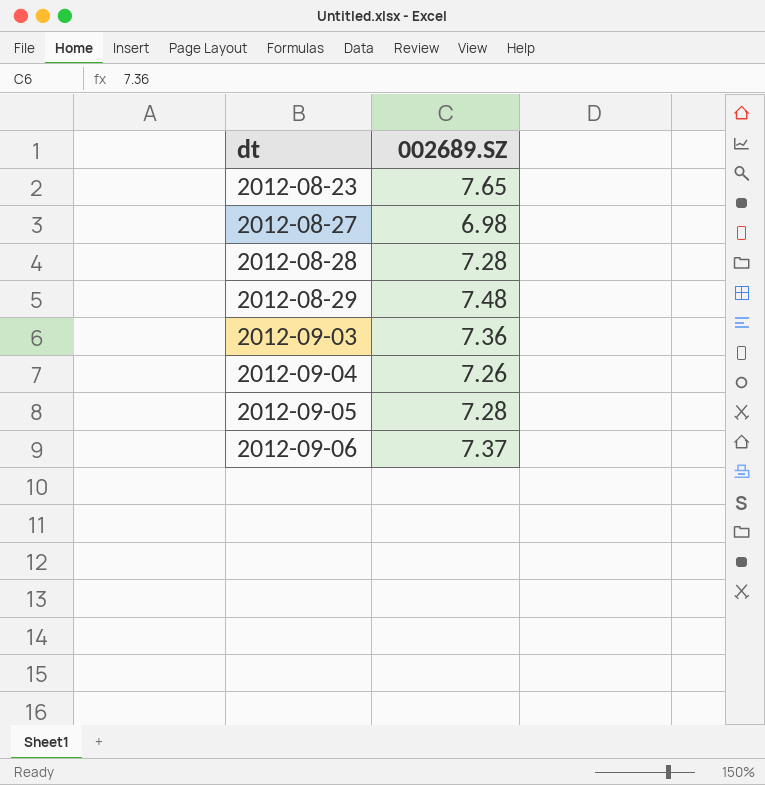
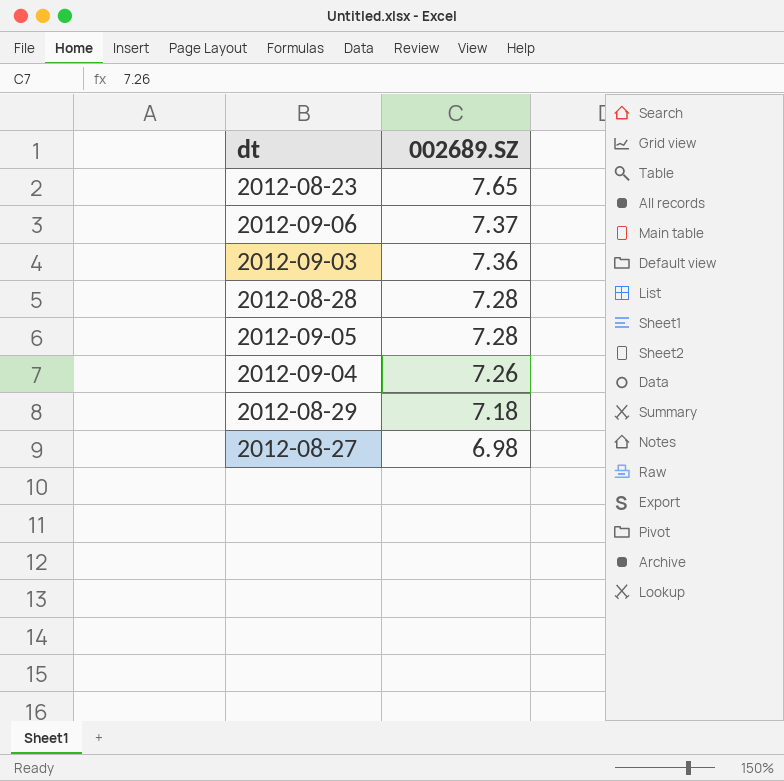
row order: dt ascending -> 002689.SZ descending
2012-08-29 | 002689.SZ: 7.48 -> 7.18

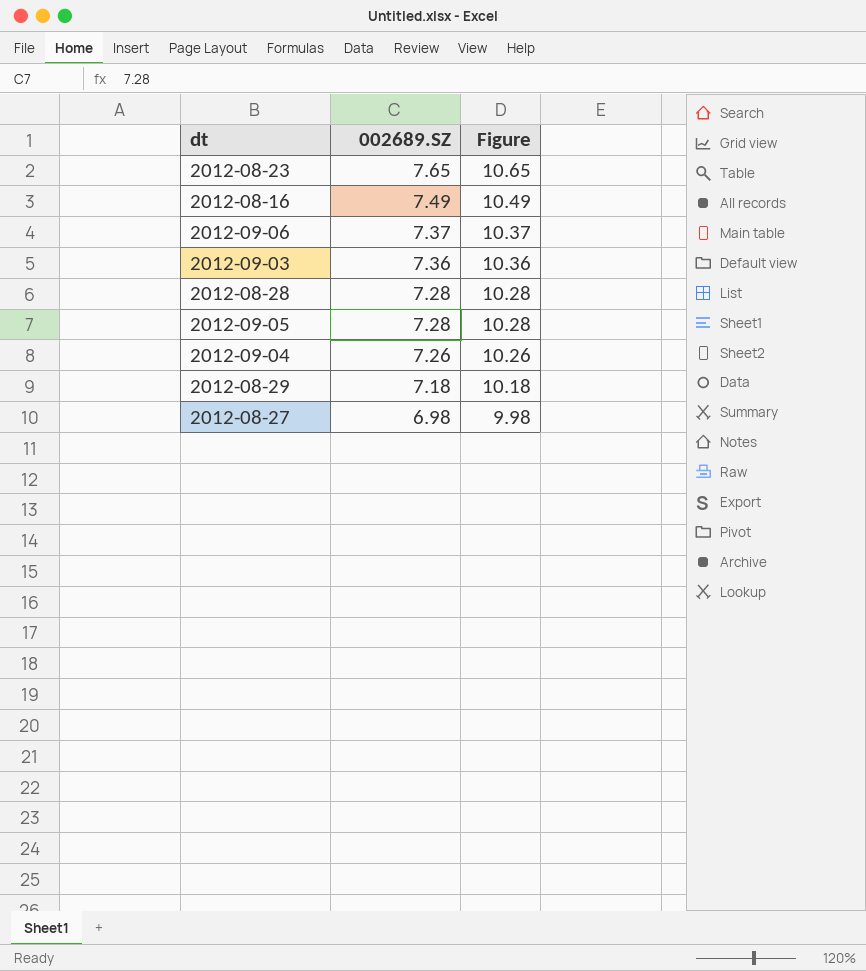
column Figure | formula: none -> [002689.SZ] + 3
row 2012-08-16: none -> 7.49 | 10.49

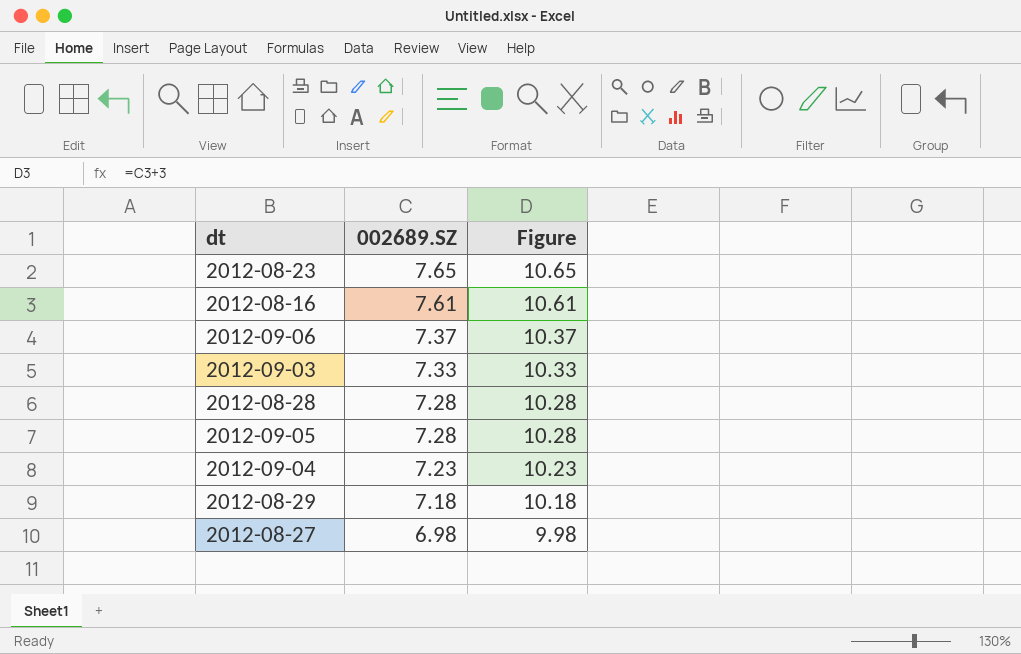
2012-08-16 | 002689.SZ: 7.49 -> 7.61
2012-08-16 | Figure: 10.49 -> 10.61
2012-09-03 | 002689.SZ: 7.36 -> 7.33
2012-09-03 | Figure: 10.36 -> 10.33
2012-09-04 | 002689.SZ: 7.26 -> 7.23
2012-09-04 | Figure: 10.26 -> 10.23

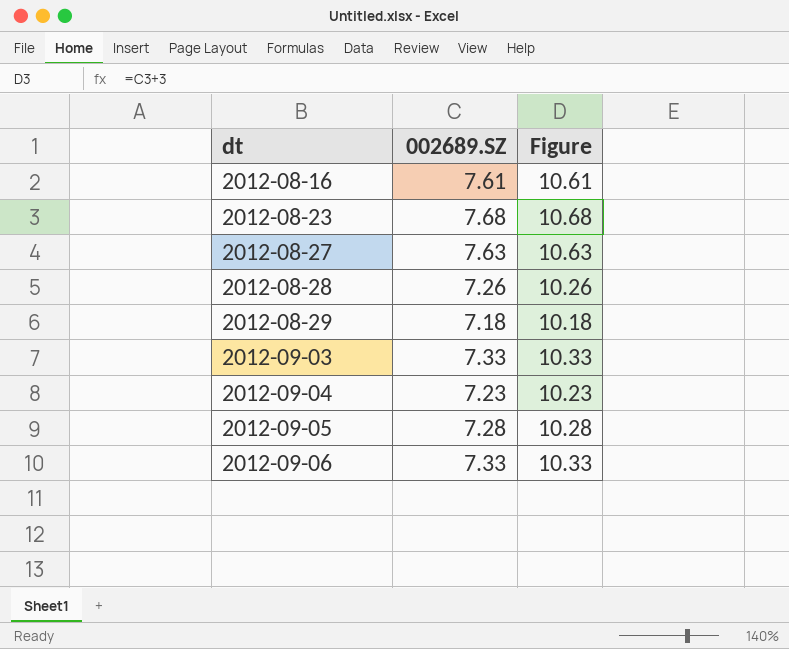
row order: 002689.SZ descending -> dt ascending
2012-08-23 | 002689.SZ: 7.65 -> 7.68
2012-08-23 | Figure: 10.65 -> 10.68
2012-08-27 | 002689.SZ: 6.98 -> 7.63
2012-08-27 | Figure: 9.98 -> 10.63
2012-08-28 | 002689.SZ: 7.28 -> 7.26
2012-08-28 | Figure: 10.28 -> 10.26
2012-09-06 | 002689.SZ: 7.37 -> 7.33
2012-09-06 | Figure: 10.37 -> 10.33

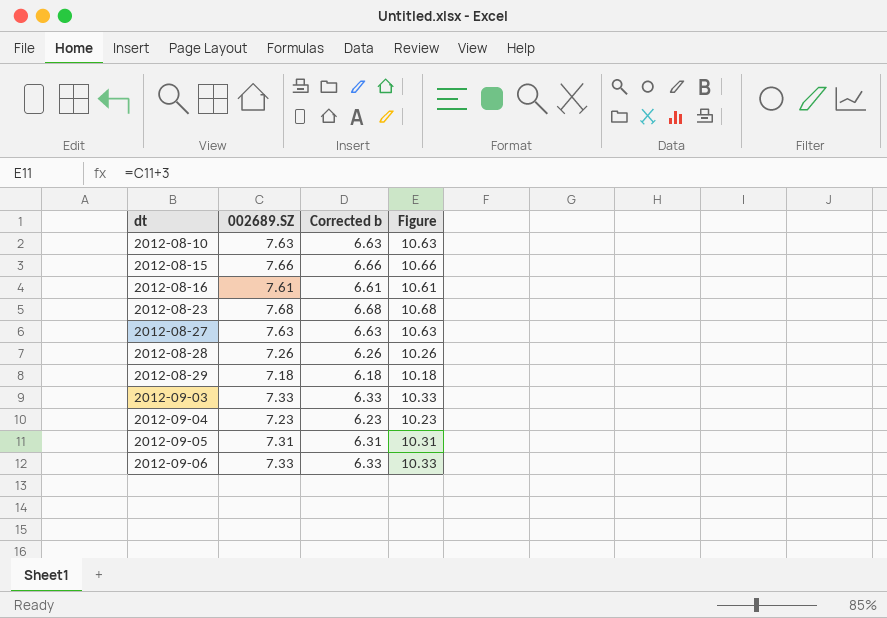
column Corrected b | formula: none -> [002689.SZ] - 1
row 2012-08-10: none -> 7.63 | 6.63 | 10.63
row 2012-08-15: none -> 7.66 | 6.66 | 10.66
2012-09-05 | 002689.SZ: 7.28 -> 7.31
2012-09-05 | Figure: 10.28 -> 10.31

